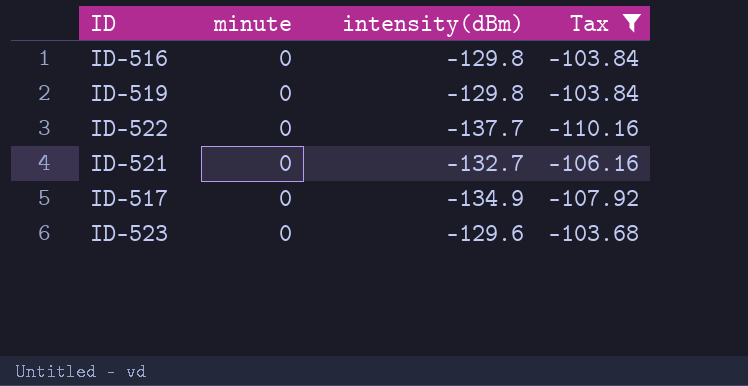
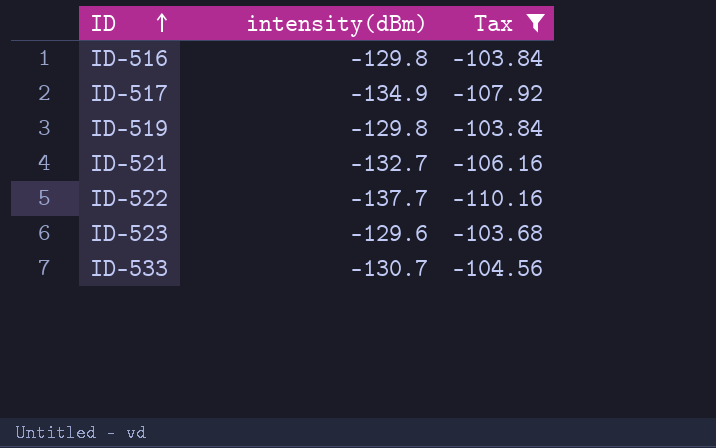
row order: none -> ID ascending
column minute | position: 2 -> none
row ID-533: none -> -130.7 | -104.56

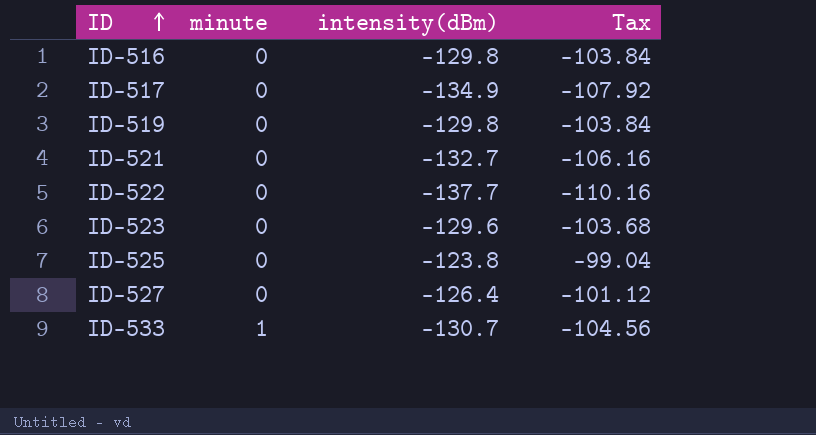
filter: Tax <= -103.68 -> none
column minute | position: none -> 2

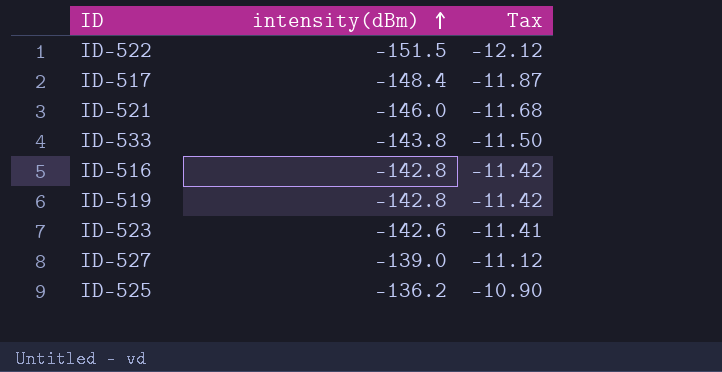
row order: ID ascending -> intensity(dBm) ascending
column minute | position: 2 -> none
column Tax | formula: [intensity(dBm)] * 0.8 -> [intensity(dBm)] * 0.08
ID-522 | intensity(dBm): -137.7 -> -151.5
ID-517 | intensity(dBm): -134.9 -> -148.4
ID-521 | intensity(dBm): -132.7 -> -146.0
ID-533 | intensity(dBm): -130.7 -> -143.8
ID-516 | intensity(dBm): -129.8 -> -142.8
ID-519 | intensity(dBm): -129.8 -> -142.8
ID-523 | intensity(dBm): -129.6 -> -142.6
ID-527 | intensity(dBm): -126.4 -> -139.0
ID-525 | intensity(dBm): -123.8 -> -136.2

